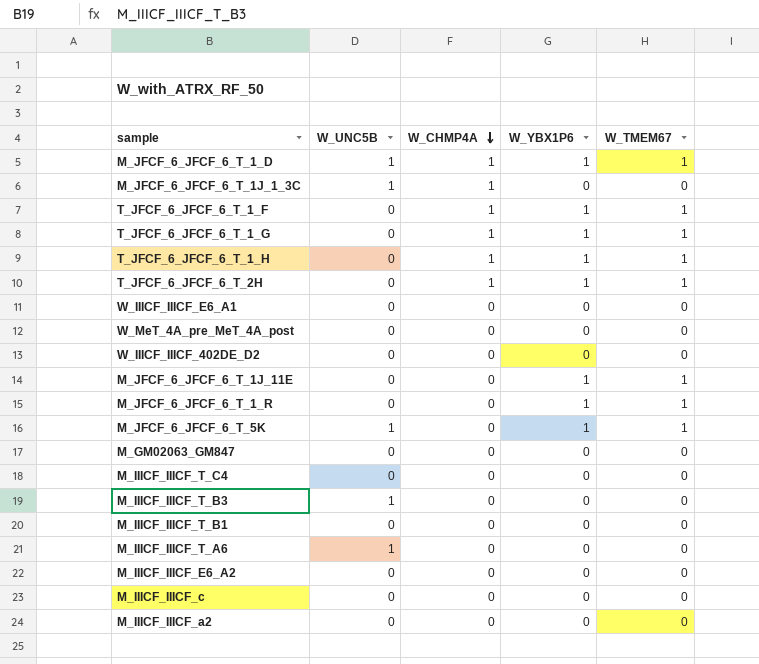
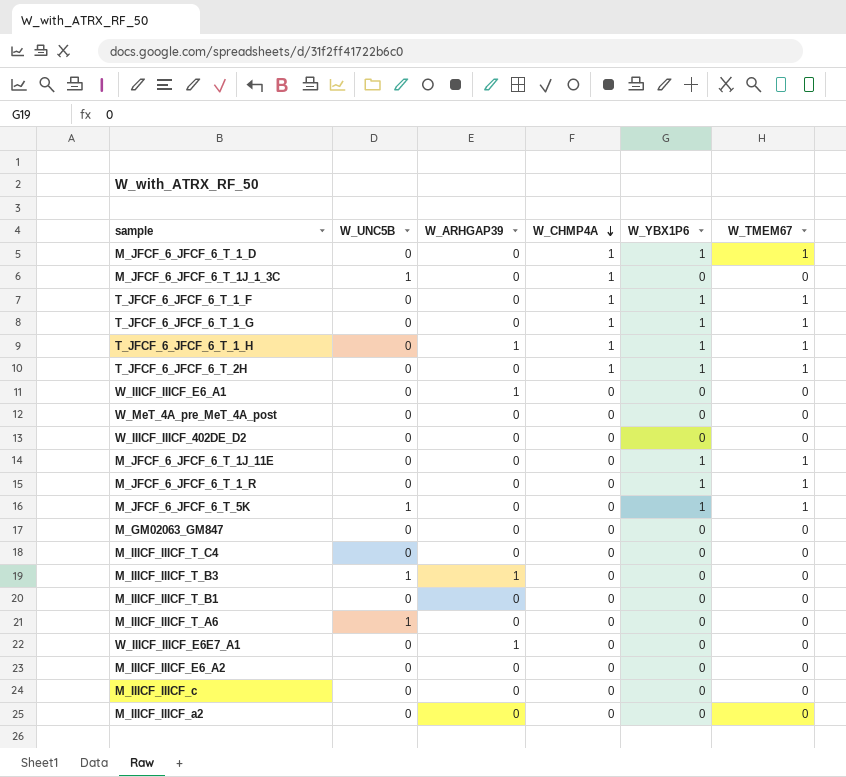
column W_ARHGAP39 | position: none -> 3
M_JFCF_6_JFCF_6_T_1_D | W_UNC5B: 1 -> 0
row W_IIICF_IIICF_E6E7_A1: none -> 0 | 1 | 0 | 0 | 0

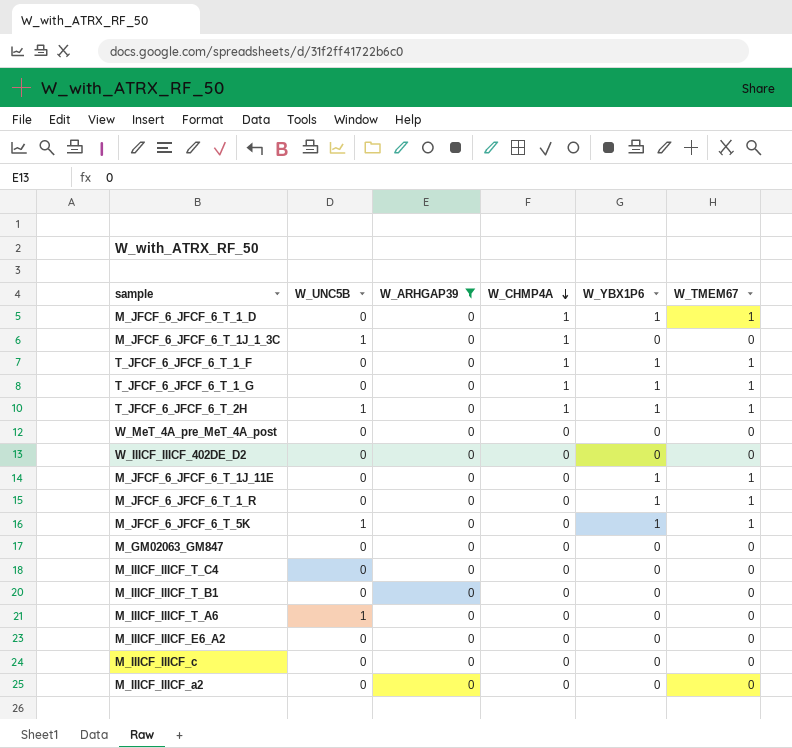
filter: none -> W_ARHGAP39 = 0
T_JFCF_6_JFCF_6_T_2H | W_UNC5B: 0 -> 1

